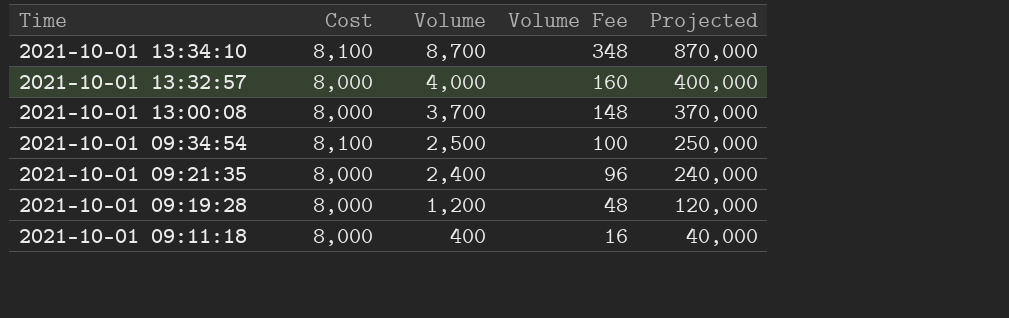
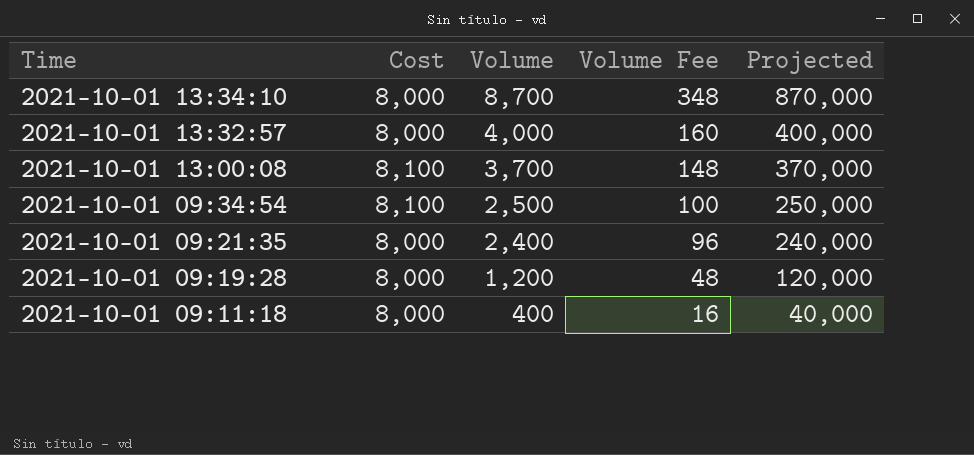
2021-10-01 13:34:10 | Cost: 8,100 -> 8,000
2021-10-01 13:00:08 | Cost: 8,000 -> 8,100

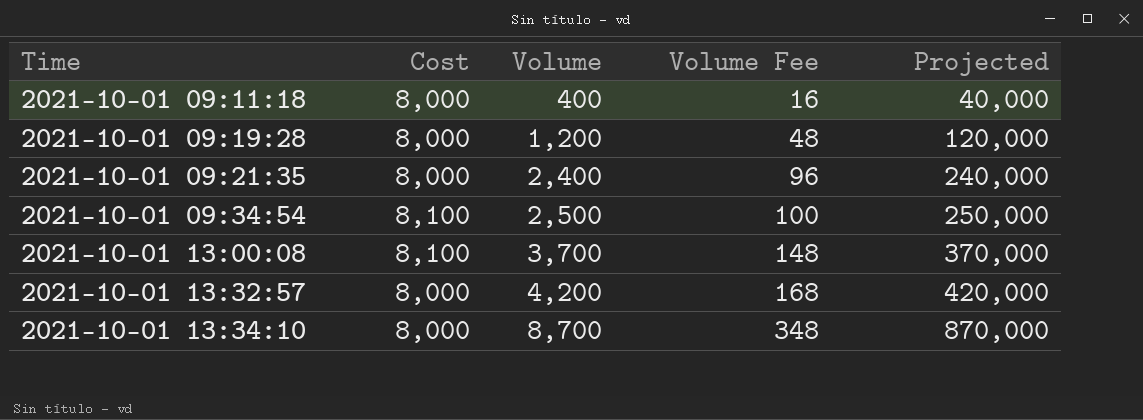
row order: Time descending -> Time ascending
2021-10-01 13:32:57 | Volume: 4,000 -> 4,200
2021-10-01 13:32:57 | Volume Fee: 160 -> 168
2021-10-01 13:32:57 | Projected: 400,000 -> 420,000

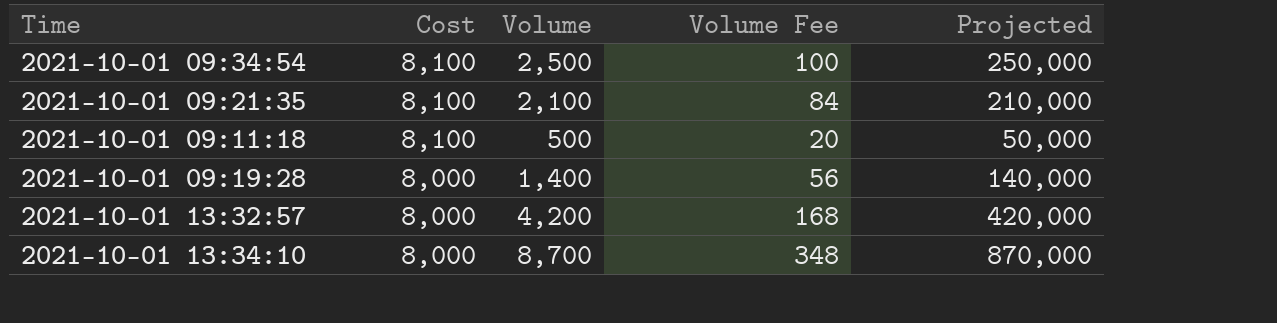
row order: Time ascending -> Cost descending
row 2021-10-01 13:00:08: 8,100 | 3,700 | 148 | 370,000 -> none
2021-10-01 09:21:35 | Cost: 8,000 -> 8,100
2021-10-01 09:21:35 | Volume: 2,400 -> 2,100
2021-10-01 09:21:35 | Volume Fee: 96 -> 84
2021-10-01 09:21:35 | Projected: 240,000 -> 210,000
2021-10-01 09:11:18 | Cost: 8,000 -> 8,100
2021-10-01 09:11:18 | Volume: 400 -> 500
2021-10-01 09:11:18 | Volume Fee: 16 -> 20
2021-10-01 09:11:18 | Projected: 40,000 -> 50,000
2021-10-01 09:19:28 | Volume: 1,200 -> 1,400
2021-10-01 09:19:28 | Volume Fee: 48 -> 56
2021-10-01 09:19:28 | Projected: 120,000 -> 140,000

